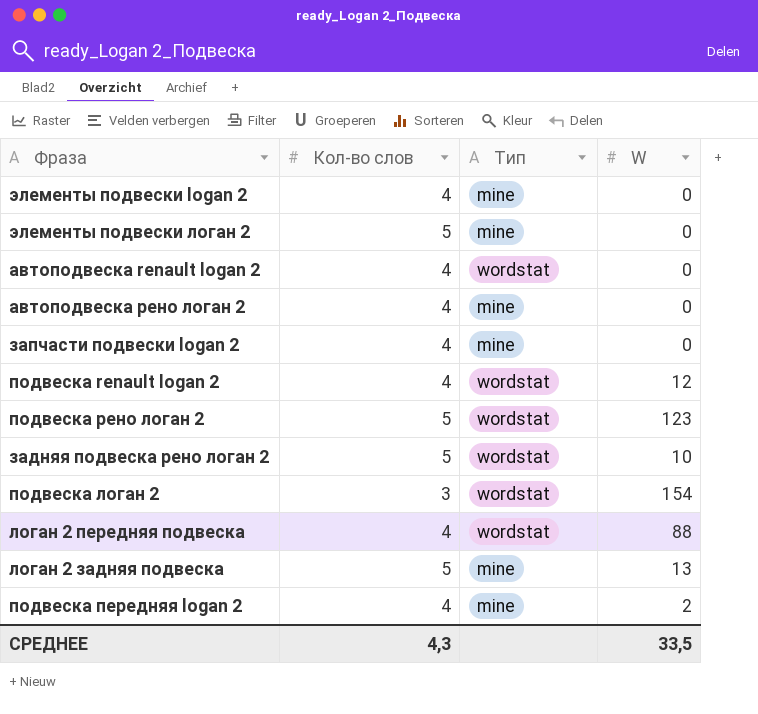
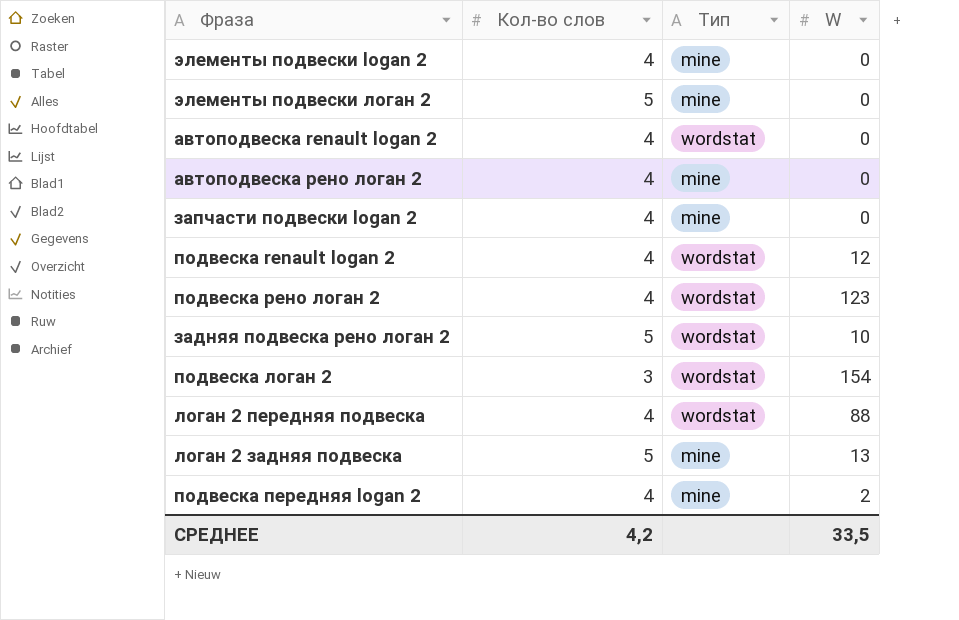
подвеска рено логан 2 | Кол-во слов: 5 -> 4
СРЕДНЕЕ | Кол-во слов: 4,3 -> 4,2

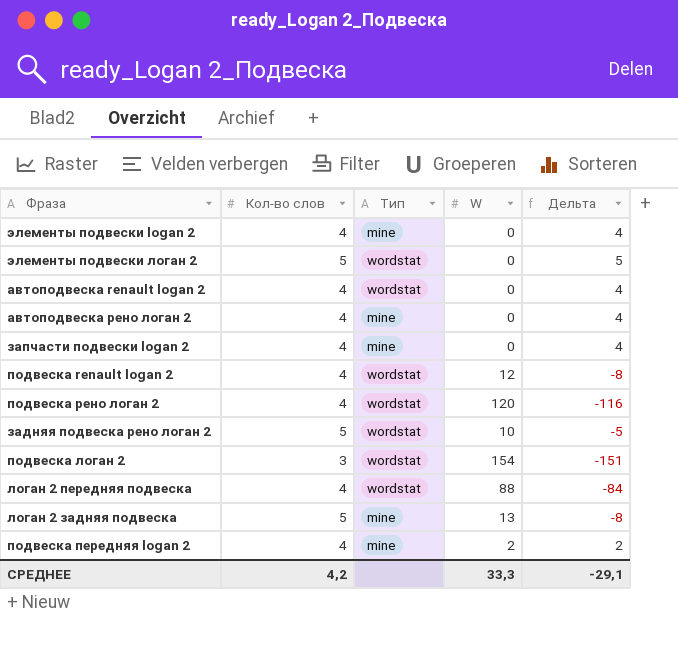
column Дельта | formula: none -> [Кол-во слов] - [W]
элементы подвески логан 2 | Тип: mine -> wordstat
подвеска рено логан 2 | W: 123 -> 120
СРЕДНЕЕ | W: 33,5 -> 33,3

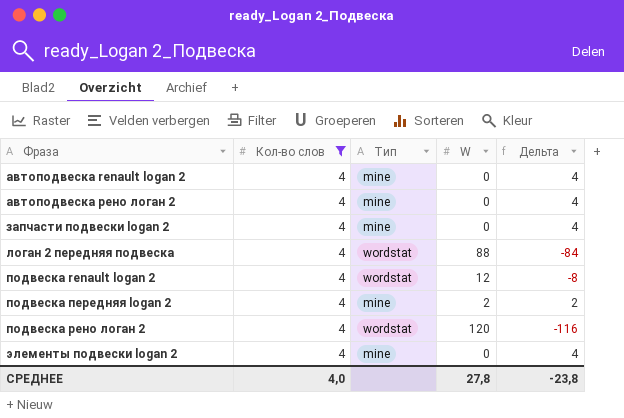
filter: none -> Кол-во слов = 4
row order: none -> Фраза ascending
автоподвеска renault logan 2 | Тип: wordstat -> mine
СРЕДНЕЕ | Кол-во слов: 4,2 -> 4,0
СРЕДНЕЕ | W: 33,3 -> 27,8
СРЕДНЕЕ | Дельта: -29,1 -> -23,8

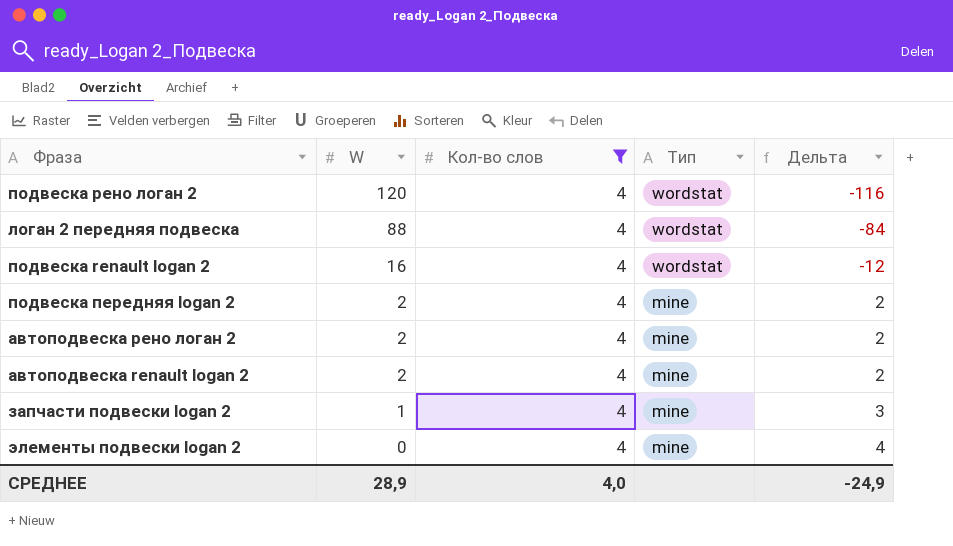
row order: Фраза ascending -> W descending
column W | position: 4 -> 2
подвеска renault logan 2 | W: 12 -> 16
подвеска renault logan 2 | Дельта: -8 -> -12
автоподвеска рено логан 2 | W: 0 -> 2
автоподвеска рено логан 2 | Дельта: 4 -> 2
автоподвеска renault logan 2 | W: 0 -> 2
автоподвеска renault logan 2 | Дельта: 4 -> 2
запчасти подвески logan 2 | W: 0 -> 1
запчасти подвески logan 2 | Дельта: 4 -> 3
СРЕДНЕЕ | W: 27,8 -> 28,9
СРЕДНЕЕ | Дельта: -23,8 -> -24,9

